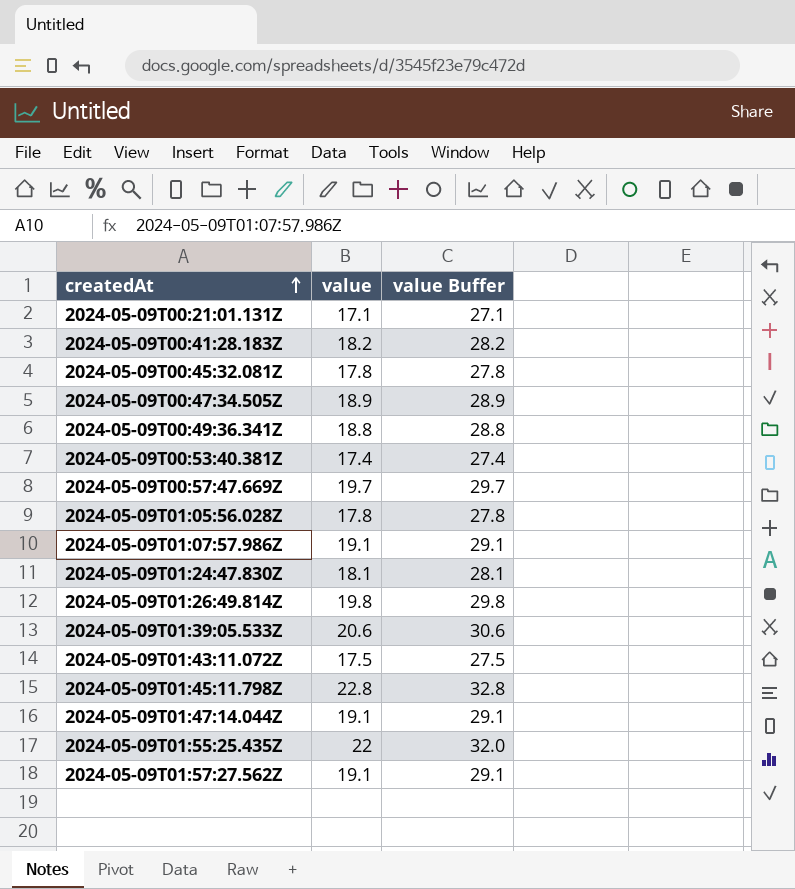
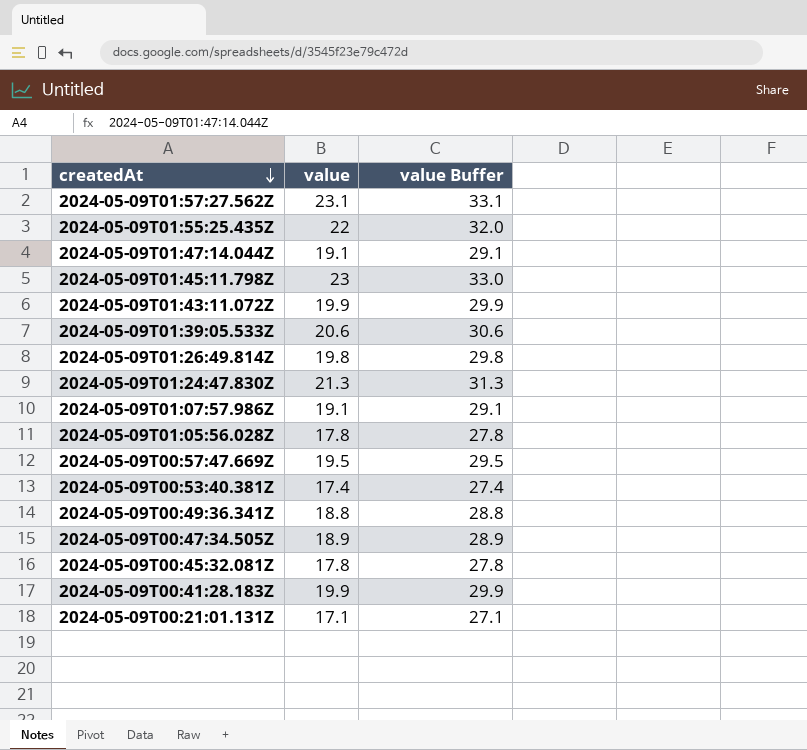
row order: createdAt ascending -> createdAt descending
2024-05-09T01:57:27.562Z | value: 19.1 -> 23.1
2024-05-09T01:57:27.562Z | value Buffer: 29.1 -> 33.1
2024-05-09T01:45:11.798Z | value: 22.8 -> 23
2024-05-09T01:45:11.798Z | value Buffer: 32.8 -> 33.0
2024-05-09T01:43:11.072Z | value: 17.5 -> 19.9
2024-05-09T01:43:11.072Z | value Buffer: 27.5 -> 29.9
2024-05-09T01:24:47.830Z | value: 18.1 -> 21.3
2024-05-09T01:24:47.830Z | value Buffer: 28.1 -> 31.3
2024-05-09T00:57:47.669Z | value: 19.7 -> 19.5
2024-05-09T00:57:47.669Z | value Buffer: 29.7 -> 29.5
2024-05-09T00:41:28.183Z | value: 18.2 -> 19.9
2024-05-09T00:41:28.183Z | value Buffer: 28.2 -> 29.9

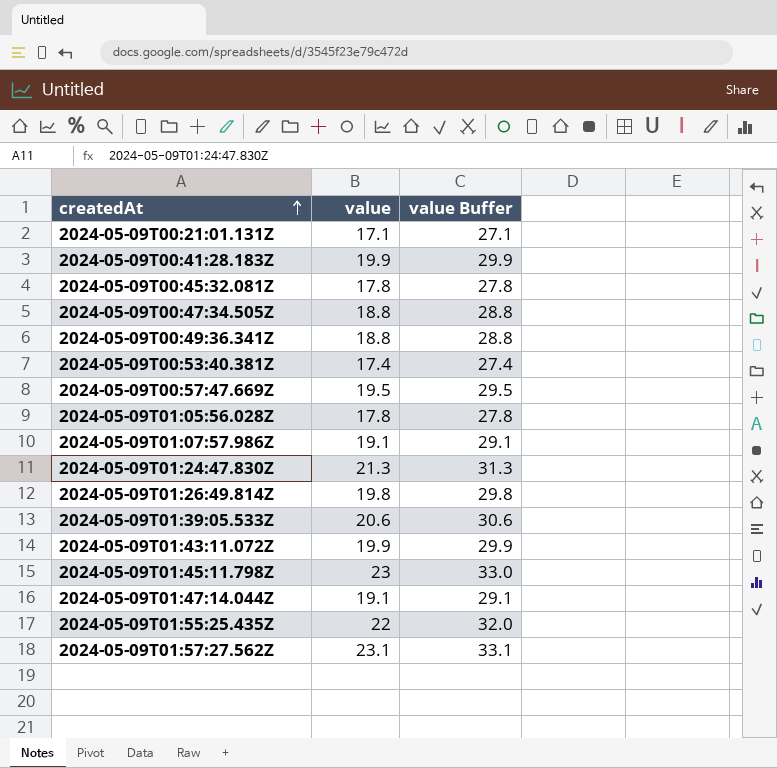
row order: createdAt descending -> createdAt ascending
2024-05-09T00:47:34.505Z | value: 18.9 -> 18.8
2024-05-09T00:47:34.505Z | value Buffer: 28.9 -> 28.8

